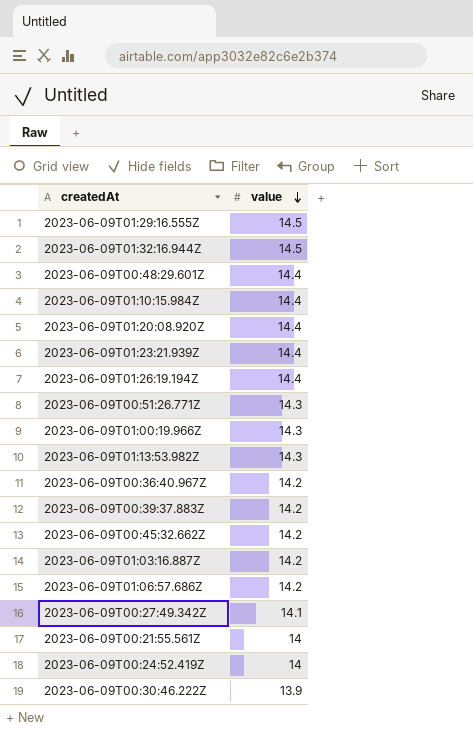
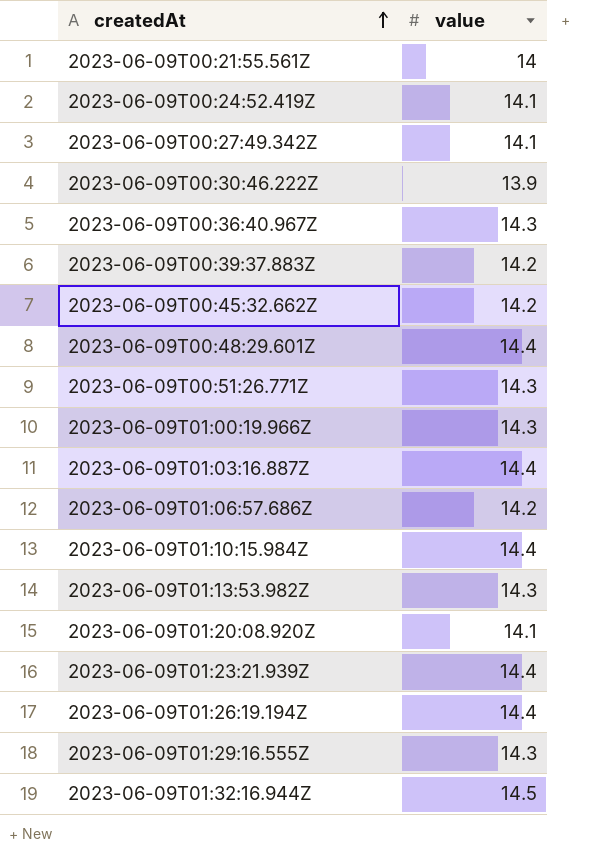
row order: value descending -> createdAt ascending
2023-06-09T00:24:52.419Z | value: 14 -> 14.1
2023-06-09T00:36:40.967Z | value: 14.2 -> 14.3
2023-06-09T01:03:16.887Z | value: 14.2 -> 14.4
2023-06-09T01:20:08.920Z | value: 14.4 -> 14.1
2023-06-09T01:29:16.555Z | value: 14.5 -> 14.3

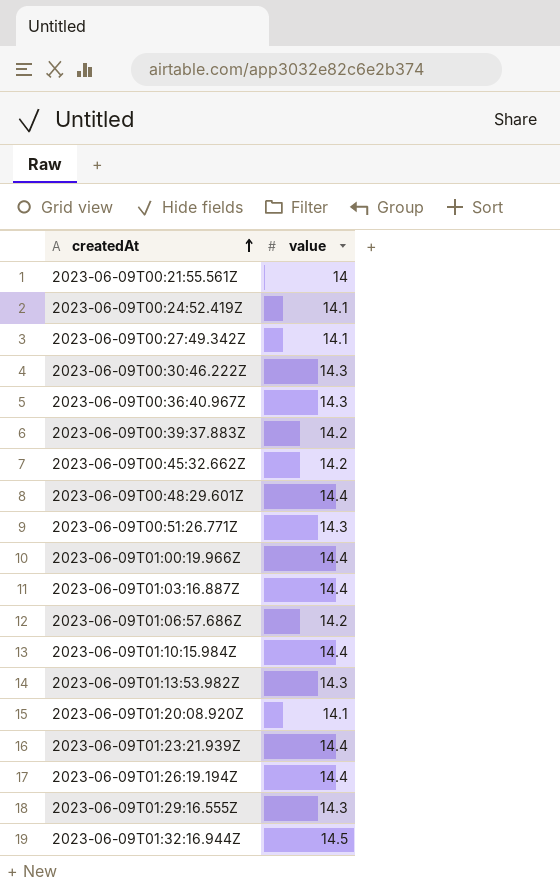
2023-06-09T00:30:46.222Z | value: 13.9 -> 14.3
2023-06-09T01:00:19.966Z | value: 14.3 -> 14.4

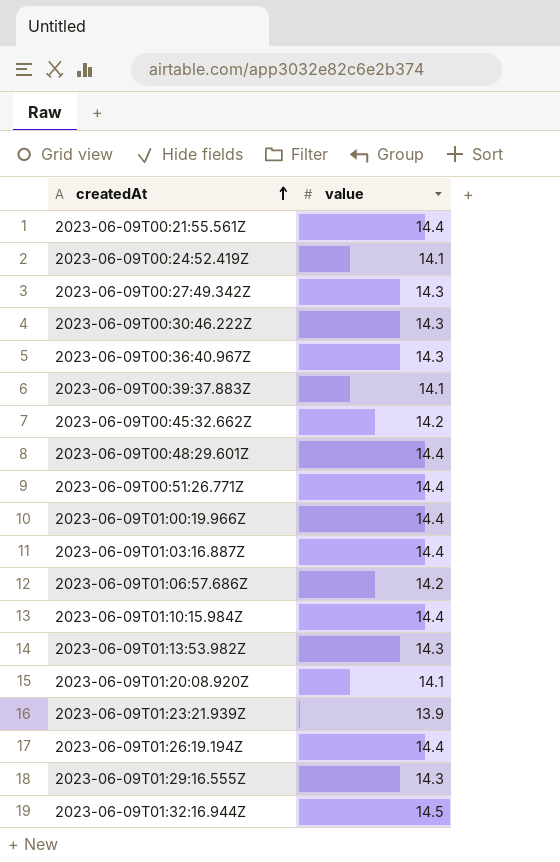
2023-06-09T00:21:55.561Z | value: 14 -> 14.4
2023-06-09T00:27:49.342Z | value: 14.1 -> 14.3
2023-06-09T00:39:37.883Z | value: 14.2 -> 14.1
2023-06-09T00:51:26.771Z | value: 14.3 -> 14.4
2023-06-09T01:23:21.939Z | value: 14.4 -> 13.9

